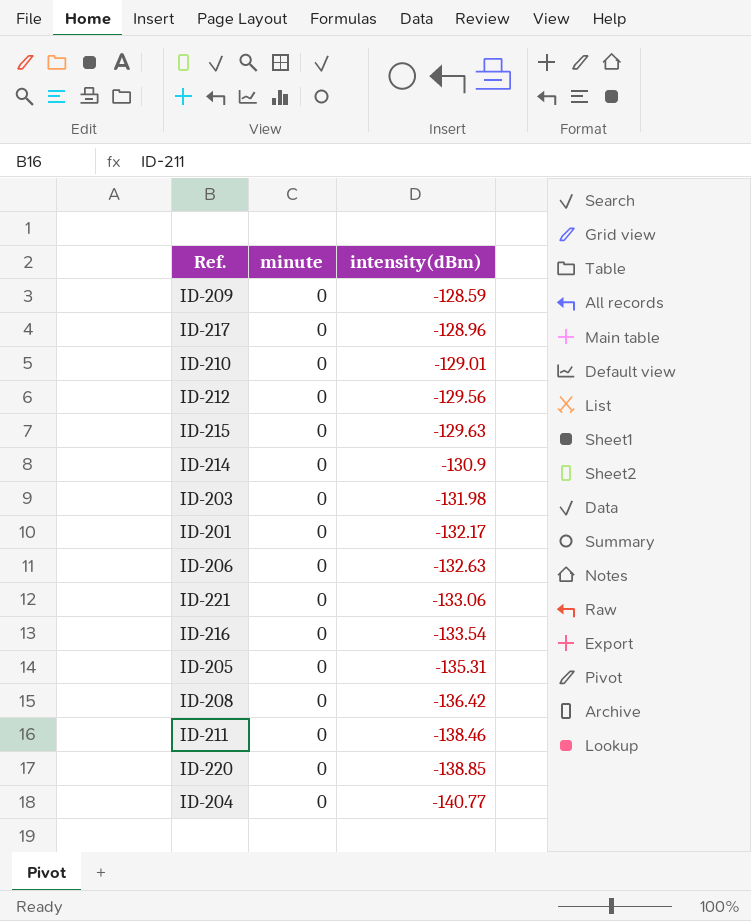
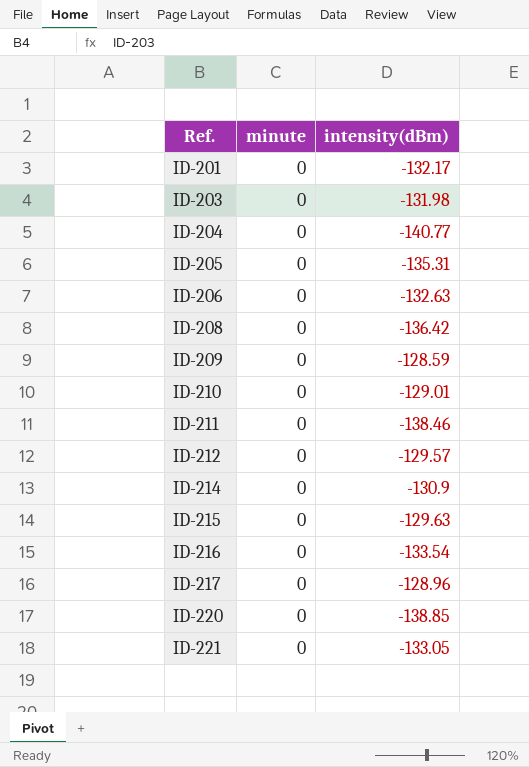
row order: intensity(dBm) descending -> Ref. ascending
ID-212 | intensity(dBm): -129.56 -> -129.57
ID-221 | intensity(dBm): -133.06 -> -133.05

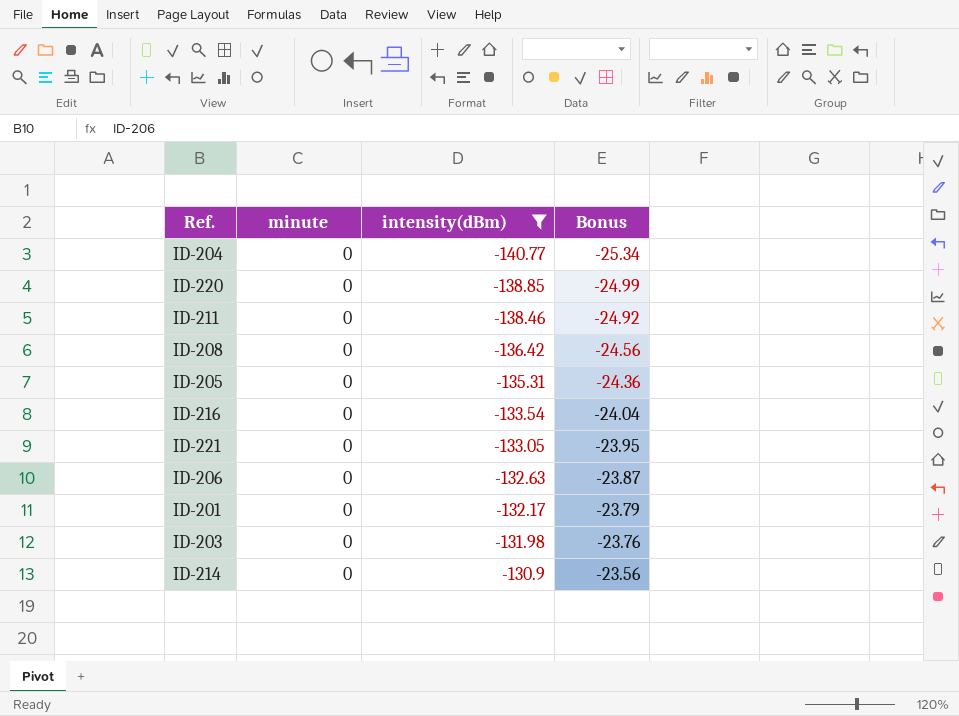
filter: none -> intensity(dBm) <= -130.9
row order: Ref. ascending -> intensity(dBm) ascending
column Bonus | formula: none -> [intensity(dBm)] * 0.18

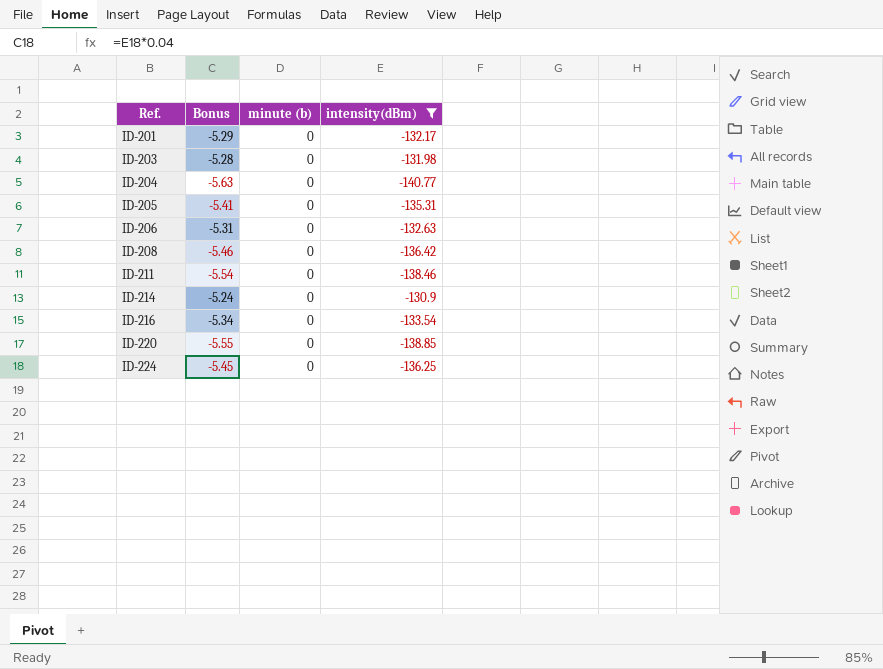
row order: intensity(dBm) ascending -> Ref. ascending
column Bonus | formula: [intensity(dBm)] * 0.18 -> [intensity(dBm)] * 0.04
column Bonus | position: 4 -> 2
column name: minute -> minute (b)
row ID-221: 0 | -133.05 | -23.95 -> none
row ID-224: none -> -5.45 | 0 | -136.25

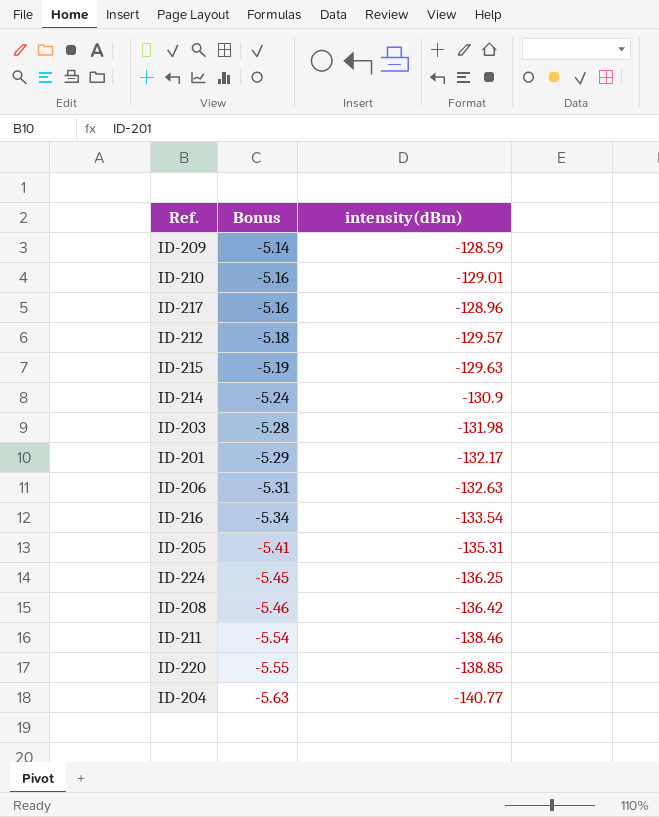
filter: intensity(dBm) <= -130.9 -> none
row order: Ref. ascending -> Bonus descending
column minute (b) | position: 3 -> none

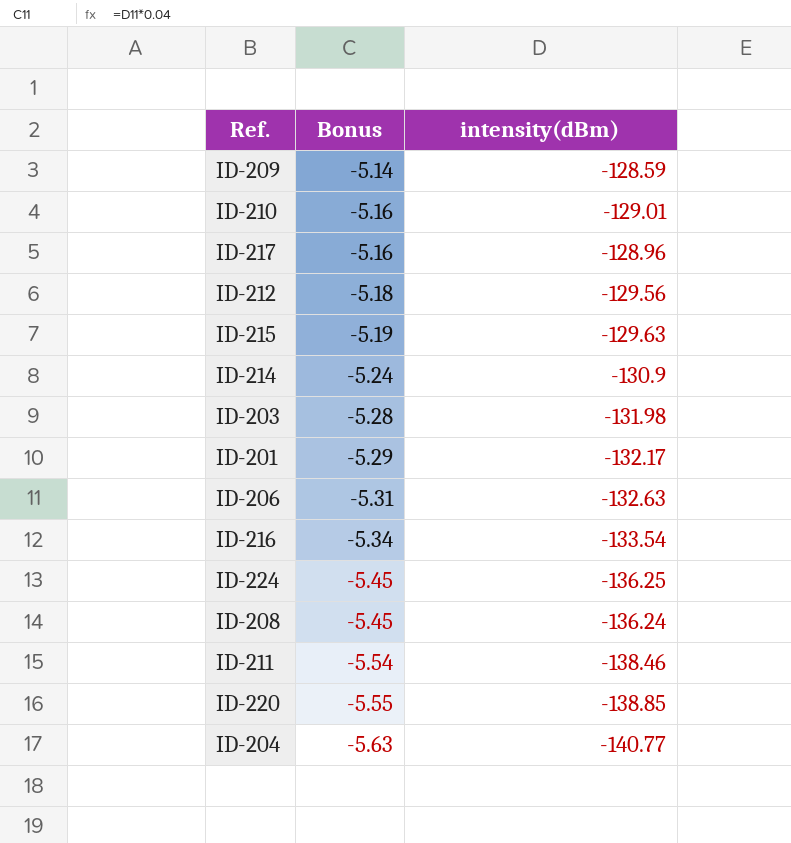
row ID-205: -5.41 | -135.31 -> none
ID-212 | intensity(dBm): -129.57 -> -129.56
ID-208 | Bonus: -5.46 -> -5.45
ID-208 | intensity(dBm): -136.42 -> -136.24

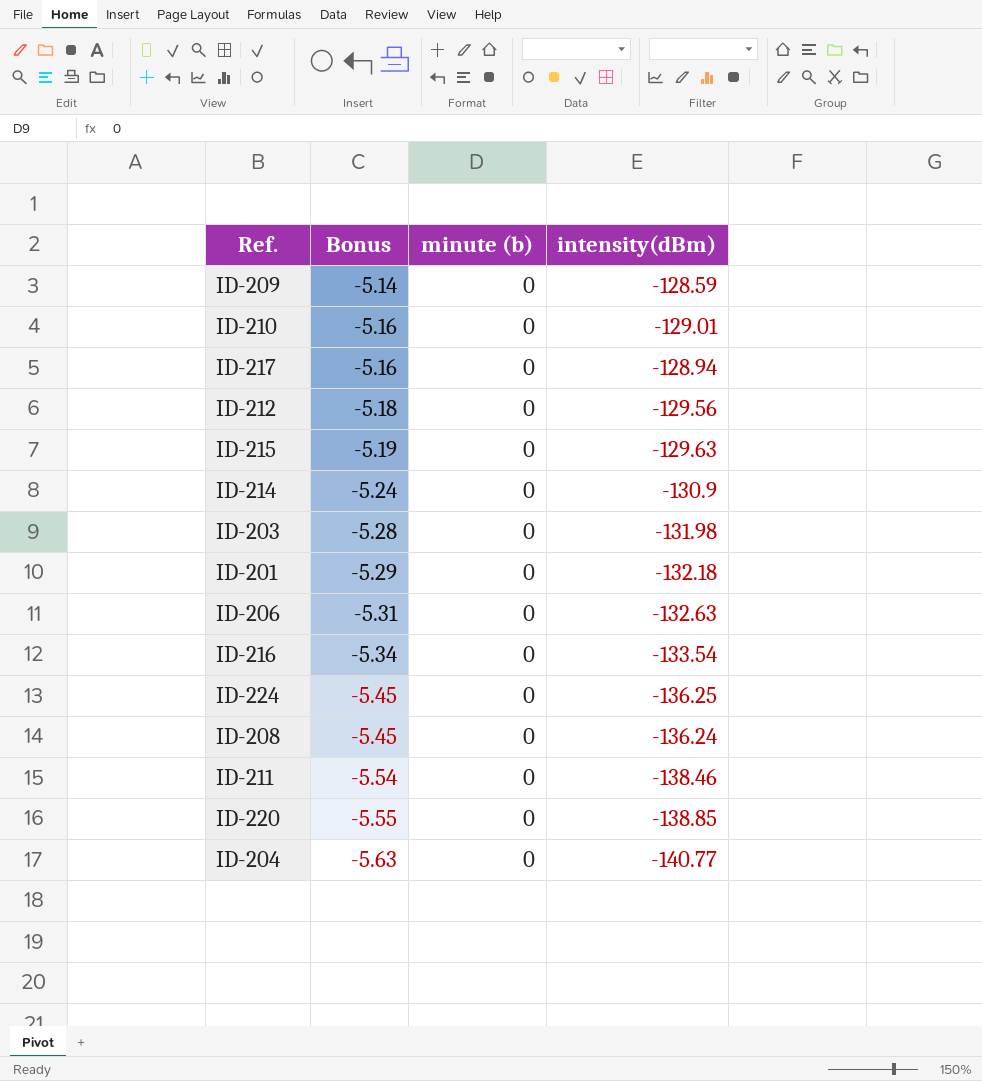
column minute (b) | position: none -> 3
ID-217 | intensity(dBm): -128.96 -> -128.94
ID-201 | intensity(dBm): -132.17 -> -132.18

